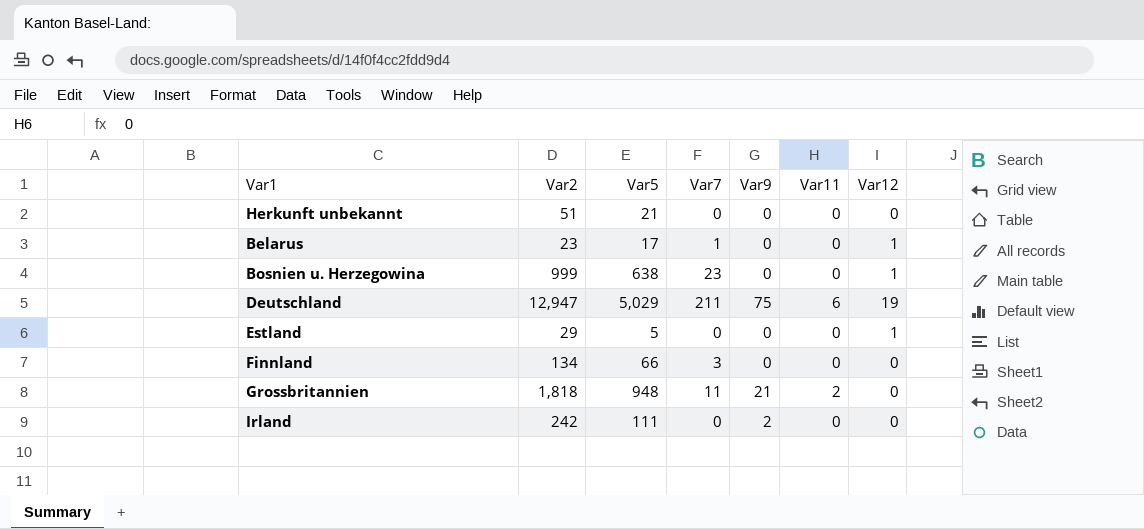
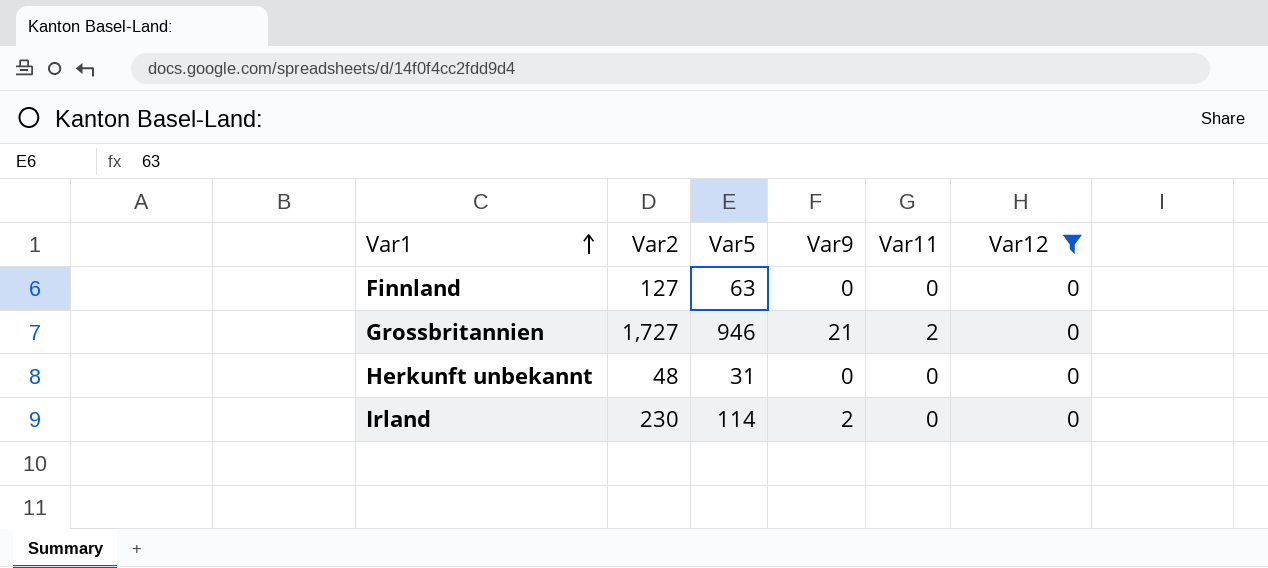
filter: none -> Var12 = 0
row order: none -> Var1 ascending
column Var7 | position: 4 -> none
Finnland | Var2: 134 -> 127
Finnland | Var5: 66 -> 63
Grossbritannien | Var2: 1,818 -> 1,727
Grossbritannien | Var5: 948 -> 946
Herkunft unbekannt | Var2: 51 -> 48
Herkunft unbekannt | Var5: 21 -> 31
Irland | Var2: 242 -> 230
Irland | Var5: 111 -> 114

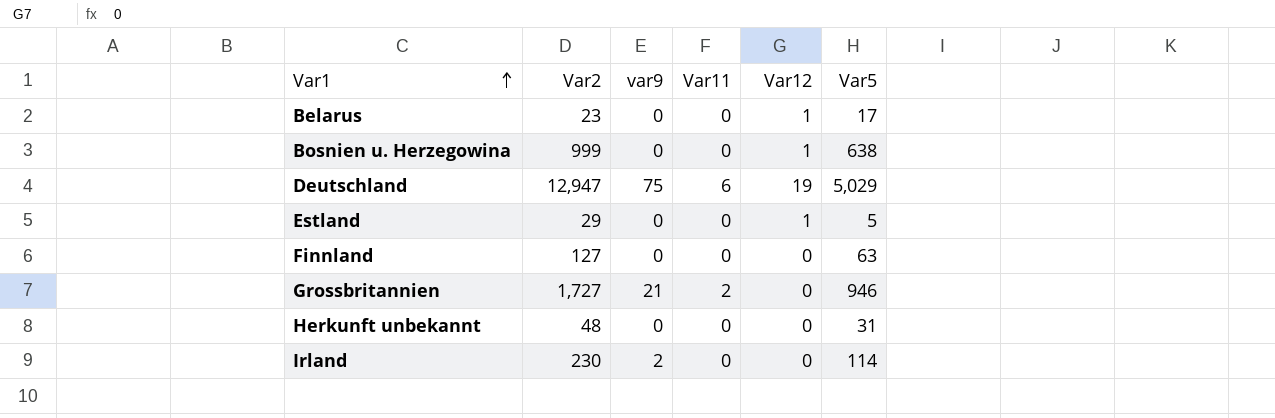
filter: Var12 = 0 -> none
column name: Var9 -> var9
column Var5 | position: 3 -> 6

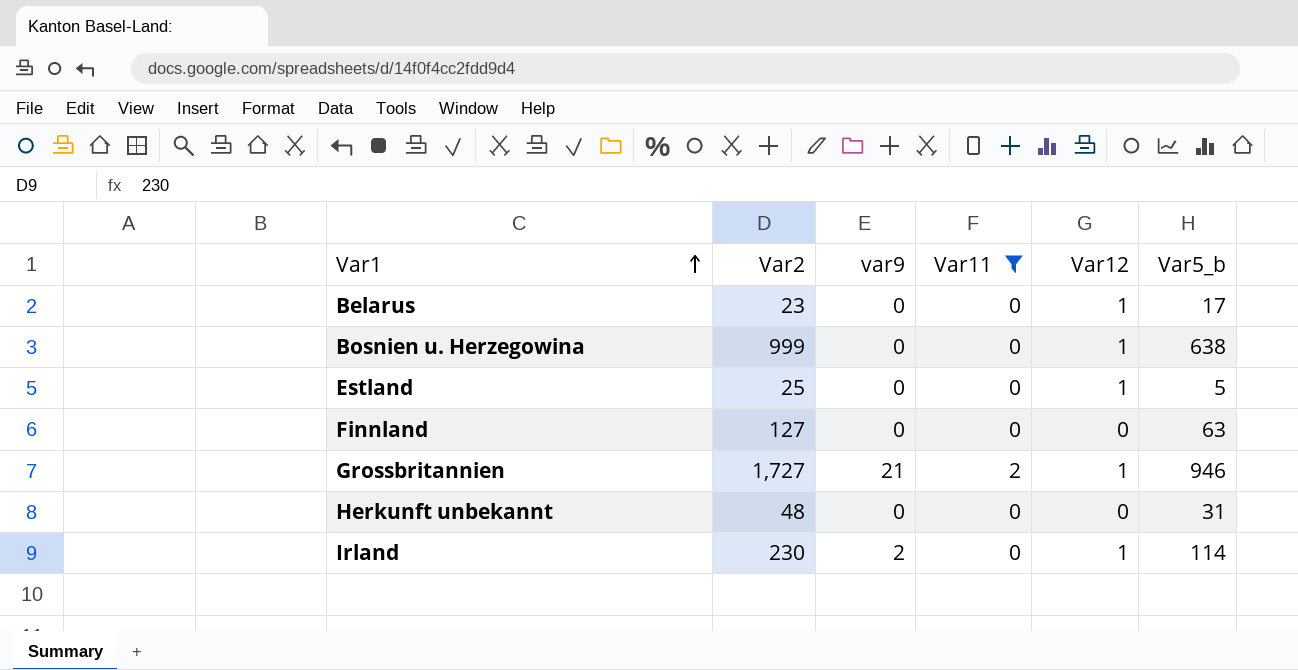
filter: none -> Var11 != 6
column name: Var5 -> Var5_b
Estland | Var2: 29 -> 25
Grossbritannien | Var12: 0 -> 1
Irland | Var12: 0 -> 1

